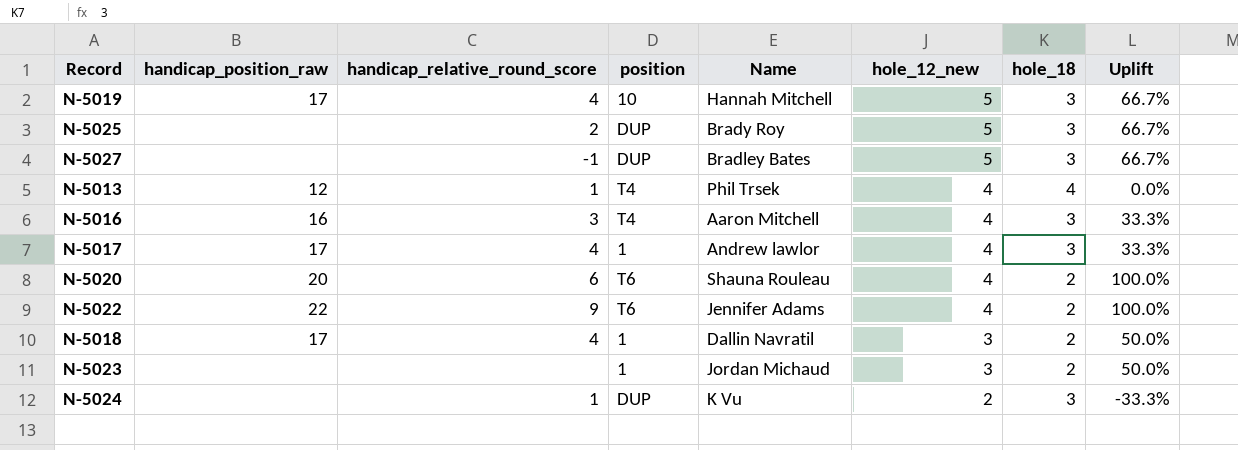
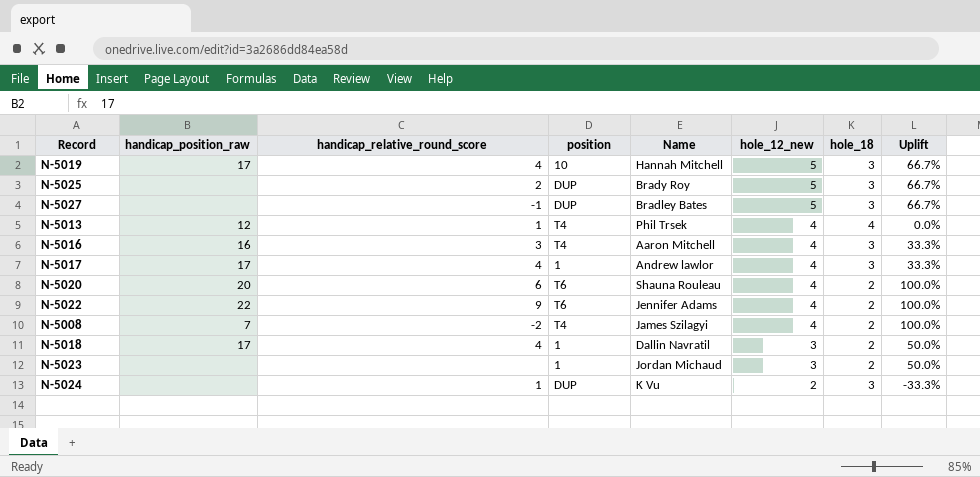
row N-5008: none -> 7 | -2 | T4 | James Szilagyi | 4 | 2 | 100.0%

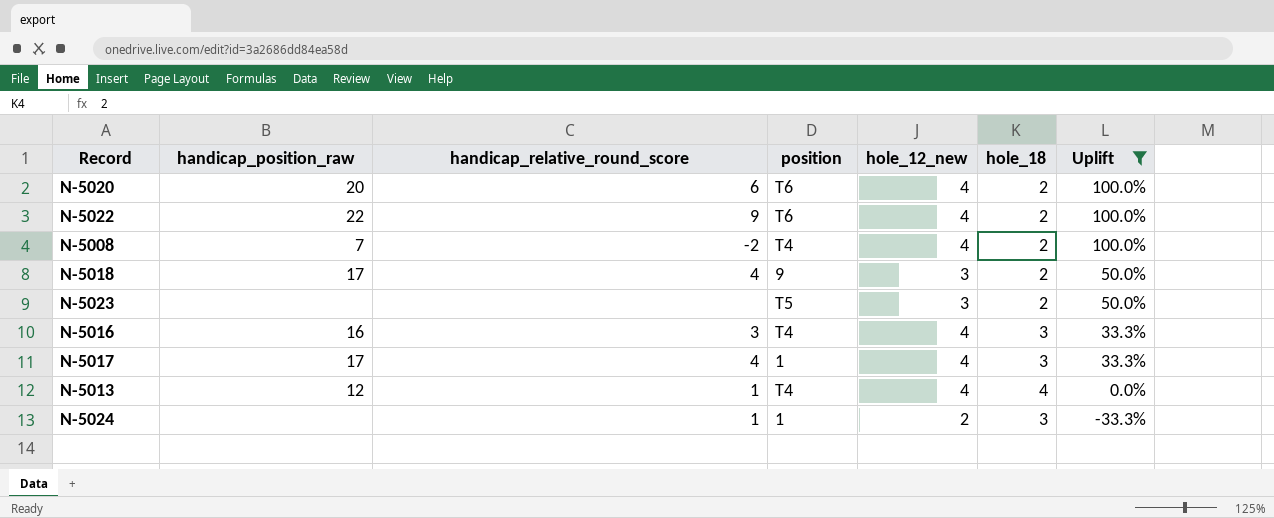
filter: none -> Uplift != 66.7%
row order: hole_12_new descending -> Uplift descending
column Name | position: 5 -> none
N-5018 | position: 1 -> 9
N-5023 | position: 1 -> T5
N-5024 | position: DUP -> 1

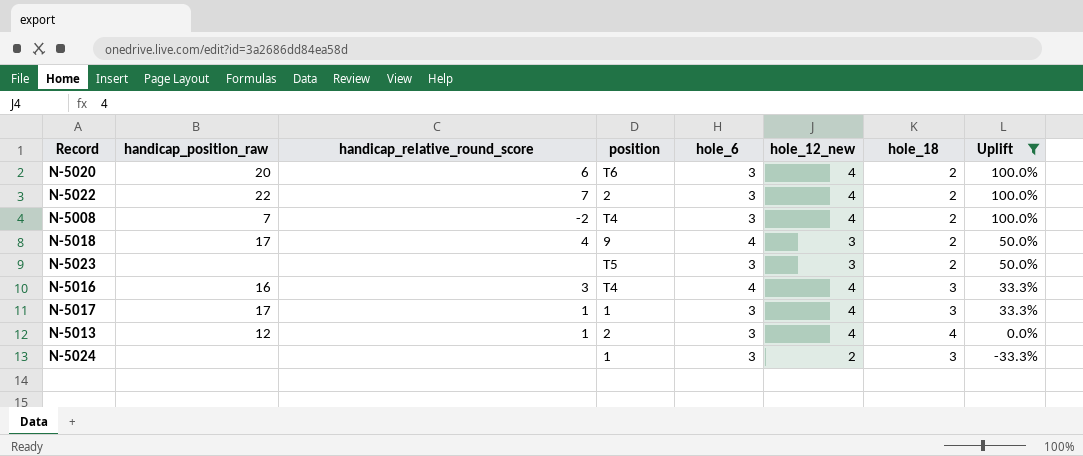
column hole_6 | position: none -> 5
N-5022 | handicap_relative_round_score: 9 -> 7
N-5022 | position: T6 -> 2
N-5017 | handicap_relative_round_score: 4 -> 1
N-5013 | position: T4 -> 2
N-5024 | handicap_relative_round_score: 1 -> none

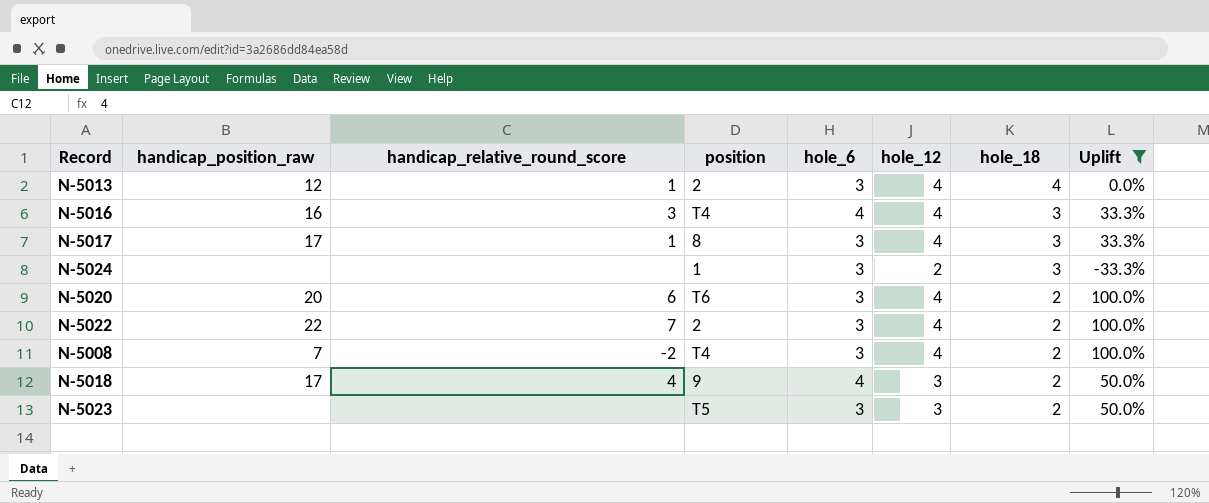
row order: Uplift descending -> hole_18 descending
column name: hole_12_new -> hole_12
N-5017 | position: 1 -> 8

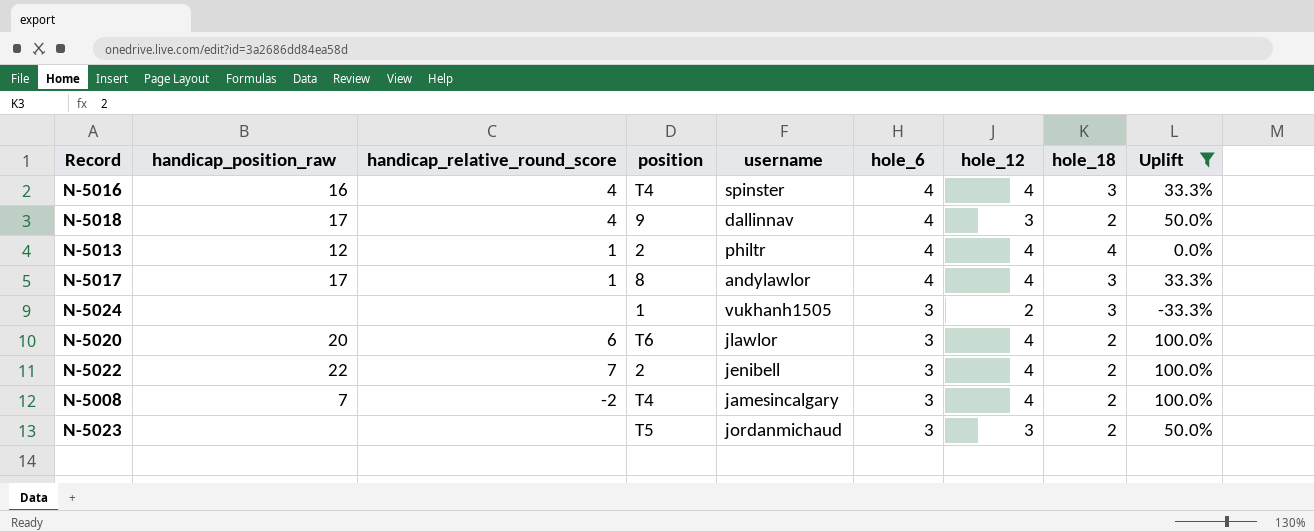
row order: hole_18 descending -> hole_6 descending
column username | position: none -> 5
N-5016 | handicap_relative_round_score: 3 -> 4
N-5013 | hole_6: 3 -> 4
N-5017 | hole_6: 3 -> 4

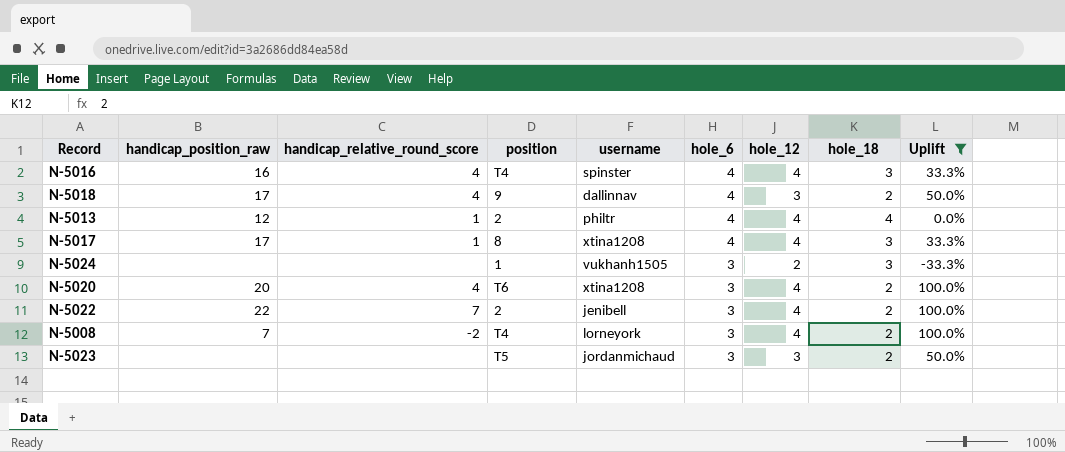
N-5017 | username: andylawlor -> xtina1208
N-5020 | handicap_relative_round_score: 6 -> 4
N-5020 | username: jlawlor -> xtina1208
N-5008 | username: jamesincalgary -> lorneyork

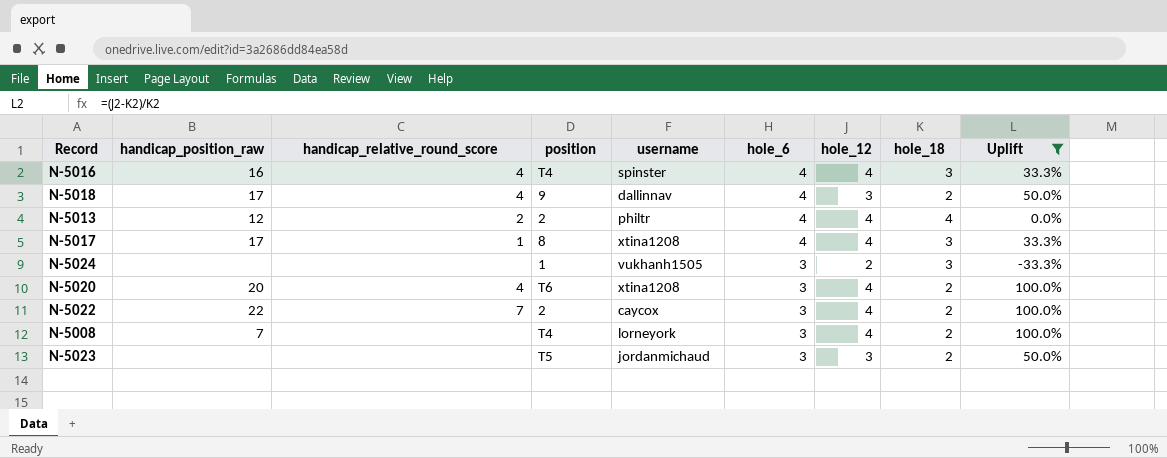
N-5013 | handicap_relative_round_score: 1 -> 2
N-5022 | username: jenibell -> caycox
N-5008 | handicap_relative_round_score: -2 -> none

